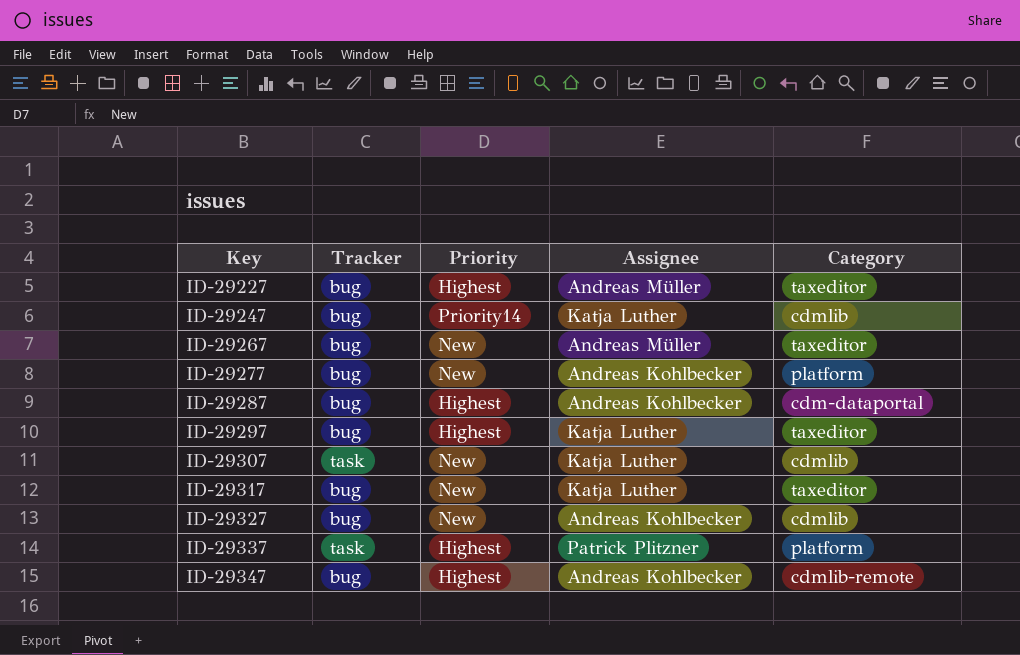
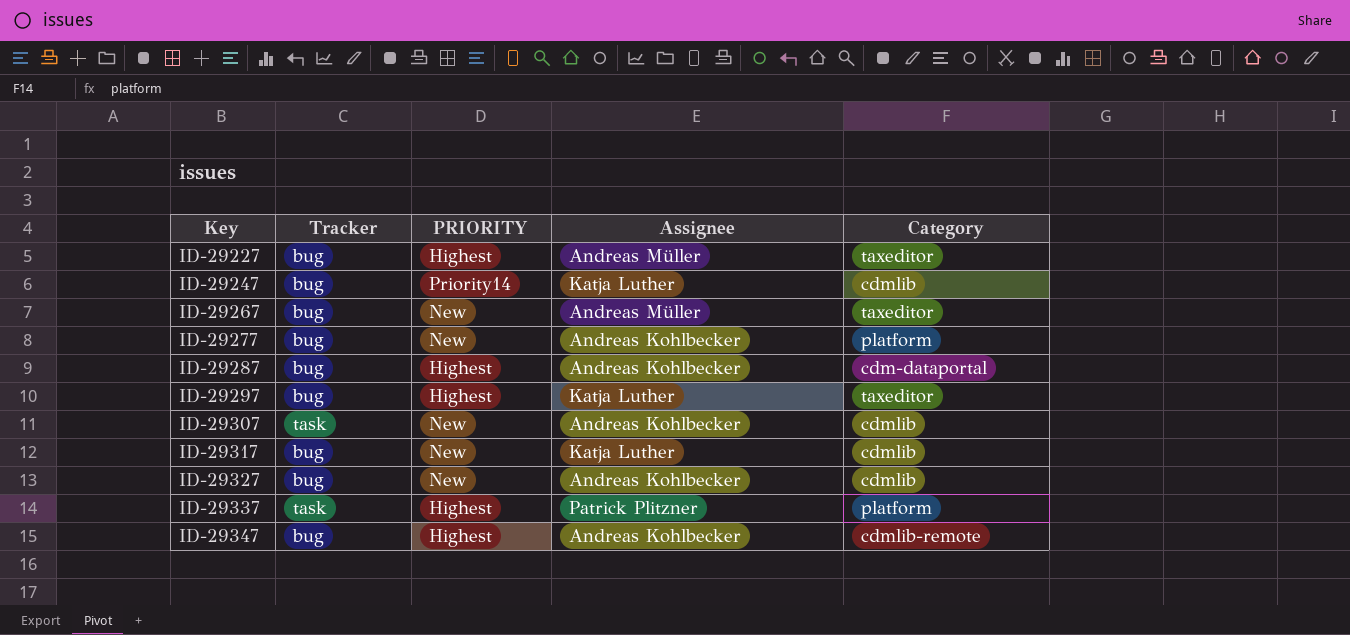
column name: Priority -> PRIORITY
ID-29307 | Assignee: Katja Luther -> Andreas Kohlbecker
ID-29317 | Category: taxeditor -> cdmlib

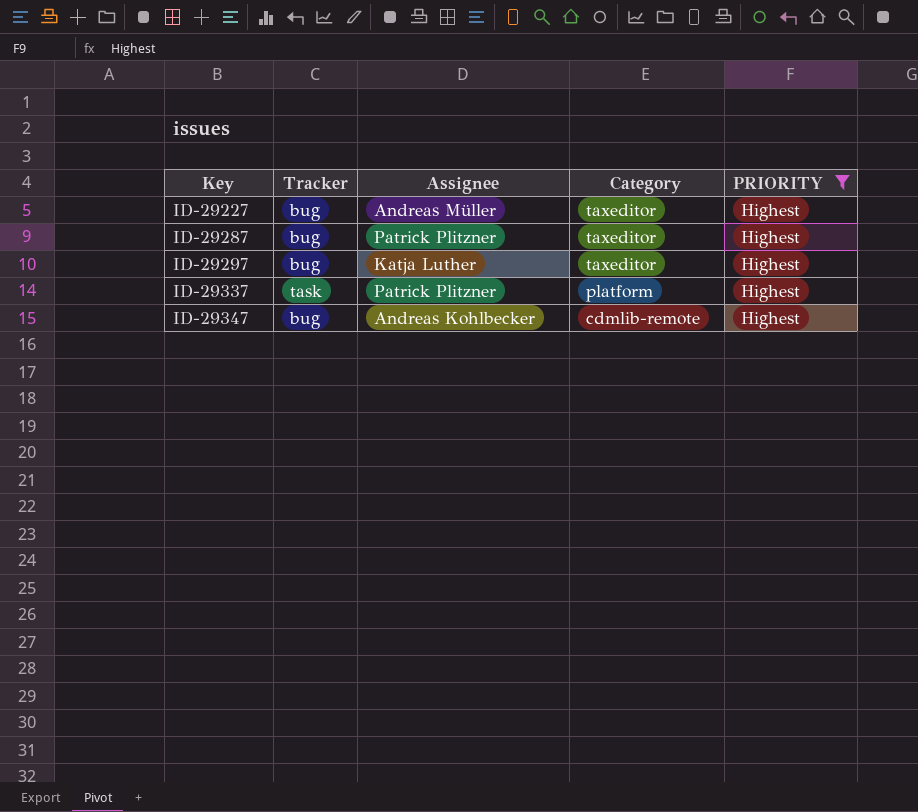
filter: none -> PRIORITY = Highest
column PRIORITY | position: 3 -> 5
ID-29287 | Assignee: Andreas Kohlbecker -> Patrick Plitzner
ID-29287 | Category: cdm-dataportal -> taxeditor

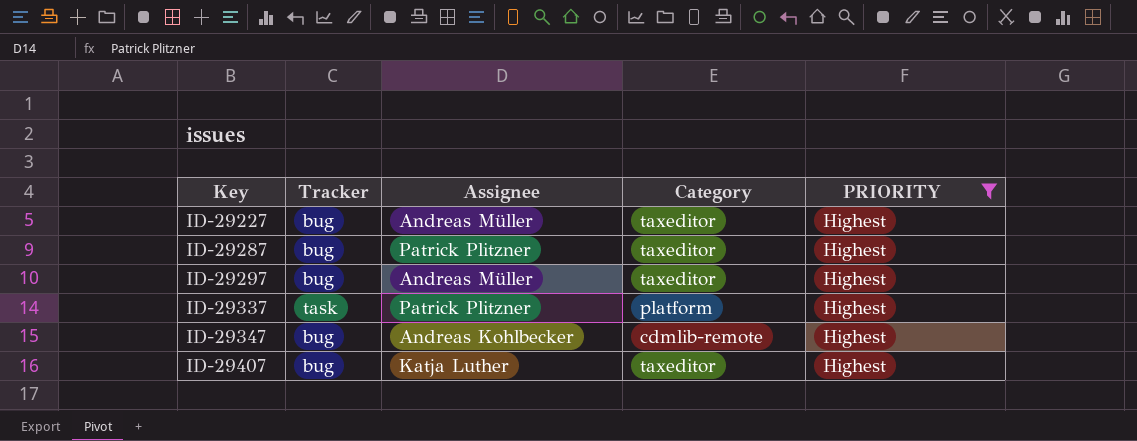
ID-29297 | Assignee: Katja Luther -> Andreas Müller
row ID-29407: none -> bug | Katja Luther | taxeditor | Highest

